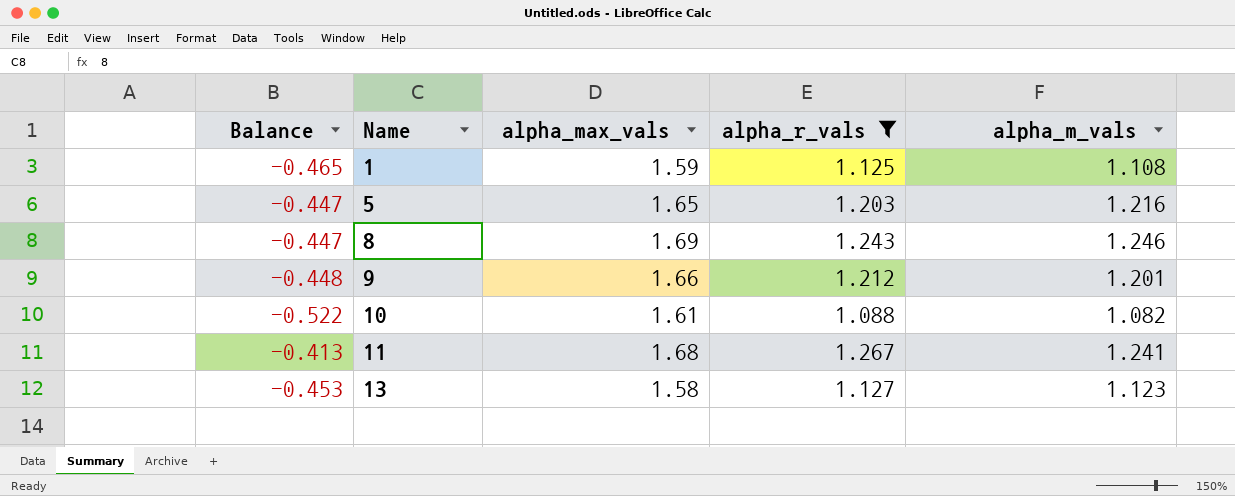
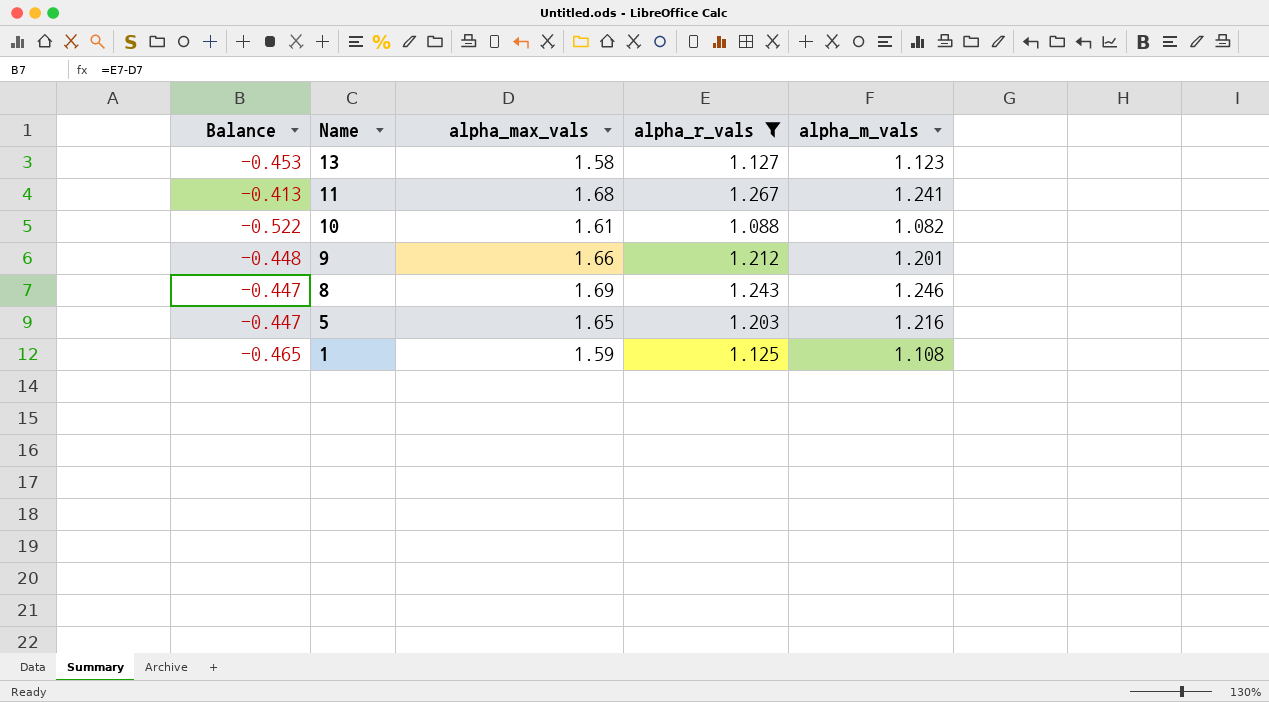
row order: Name ascending -> Name descending

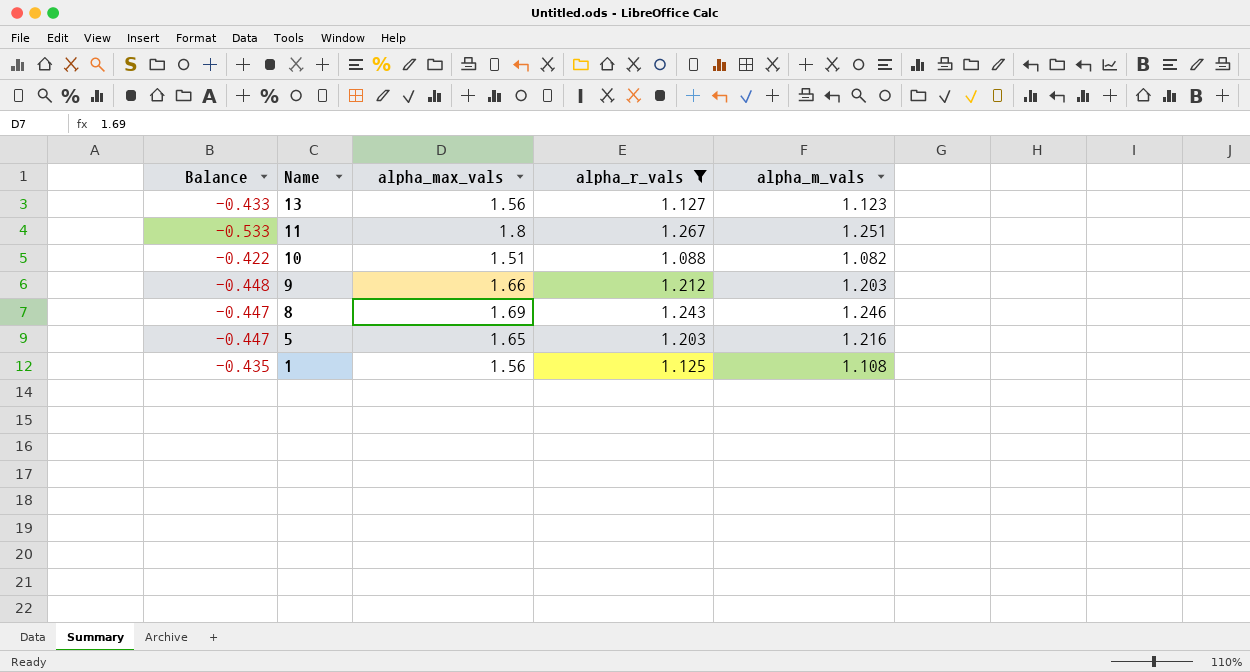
13 | Balance: -0.453 -> -0.433
13 | alpha_max_vals: 1.58 -> 1.56
11 | Balance: -0.413 -> -0.533
11 | alpha_max_vals: 1.68 -> 1.8
11 | alpha_m_vals: 1.241 -> 1.251
10 | Balance: -0.522 -> -0.422
10 | alpha_max_vals: 1.61 -> 1.51
9 | alpha_m_vals: 1.201 -> 1.203
1 | Balance: -0.465 -> -0.435
1 | alpha_max_vals: 1.59 -> 1.56

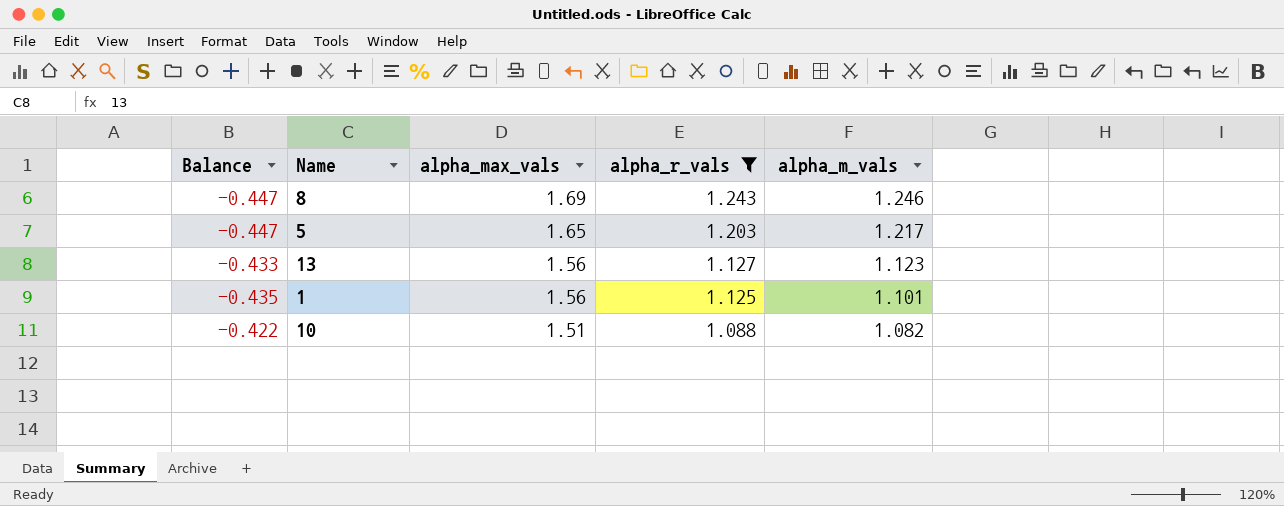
row order: Name descending -> alpha_max_vals descending
row 11: -0.533 | 1.8 | 1.267 | 1.251 -> none
row 9: -0.448 | 1.66 | 1.212 | 1.203 -> none
5 | alpha_m_vals: 1.216 -> 1.217
1 | alpha_m_vals: 1.108 -> 1.101

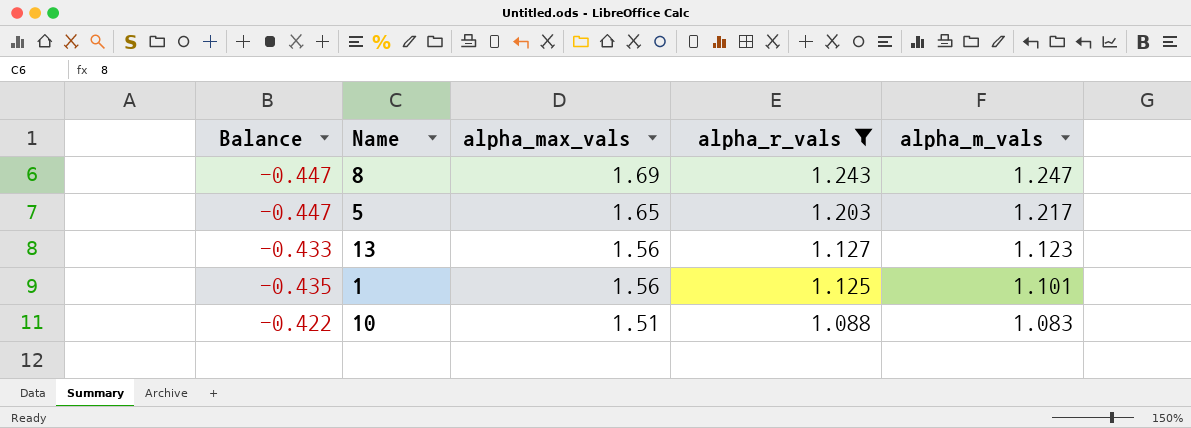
8 | alpha_m_vals: 1.246 -> 1.247
10 | alpha_m_vals: 1.082 -> 1.083

